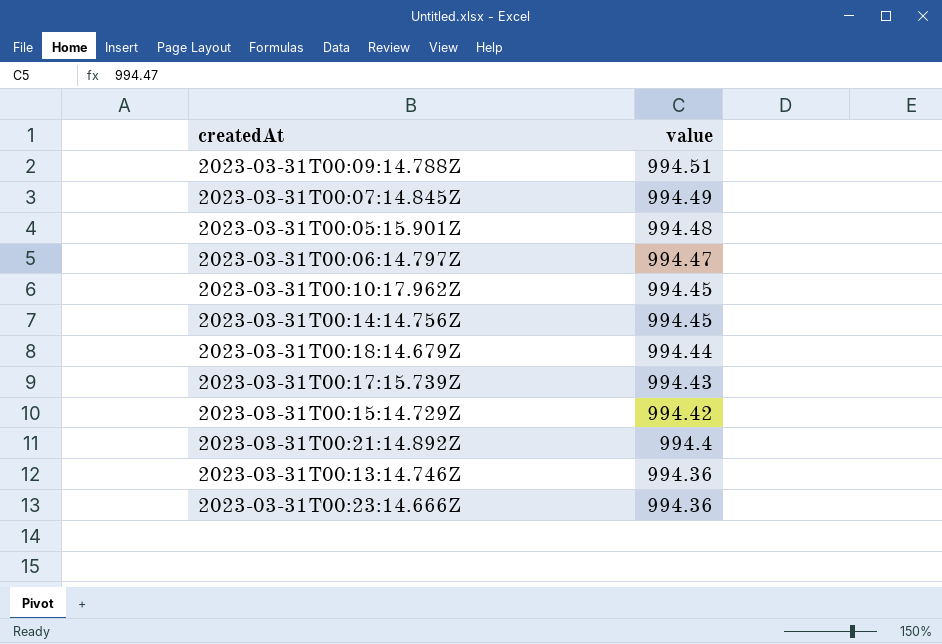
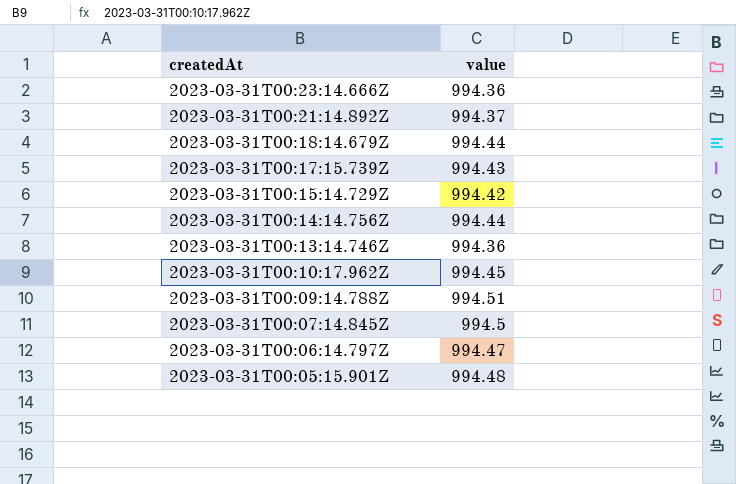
row order: value descending -> createdAt descending
2023-03-31T00:21:14.892Z | value: 994.4 -> 994.37
2023-03-31T00:14:14.756Z | value: 994.45 -> 994.44
2023-03-31T00:07:14.845Z | value: 994.49 -> 994.5

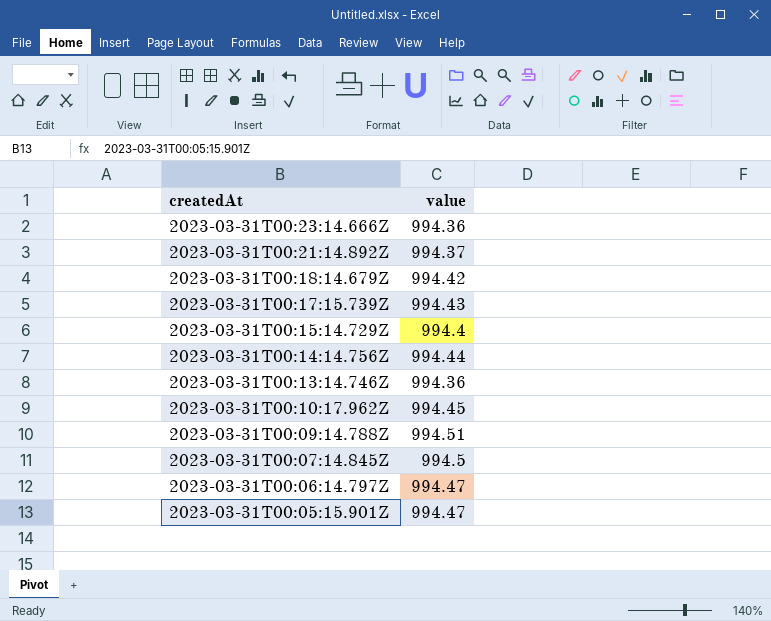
2023-03-31T00:18:14.679Z | value: 994.44 -> 994.42
2023-03-31T00:15:14.729Z | value: 994.42 -> 994.4
2023-03-31T00:05:15.901Z | value: 994.48 -> 994.47

